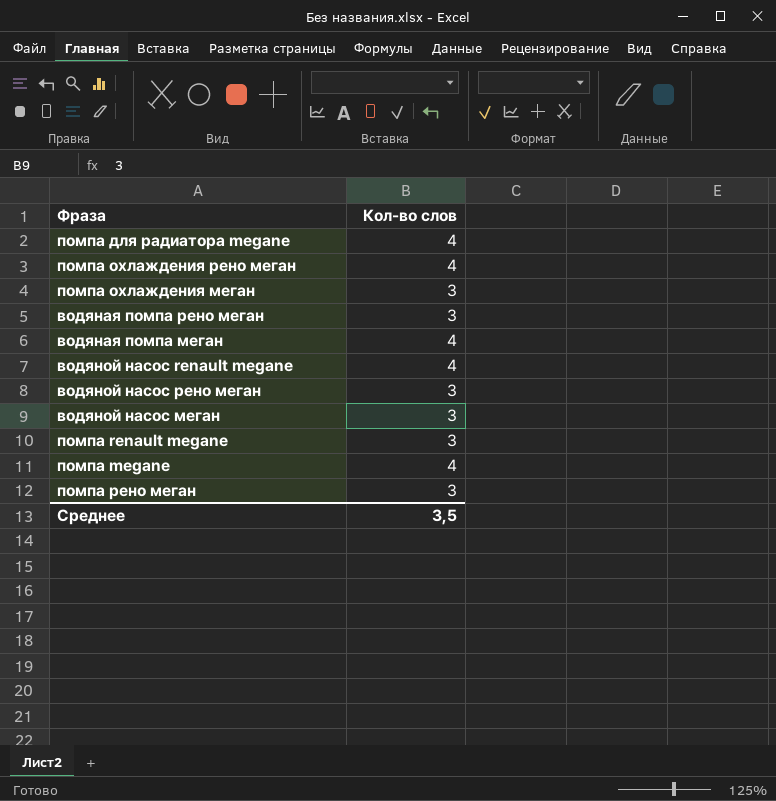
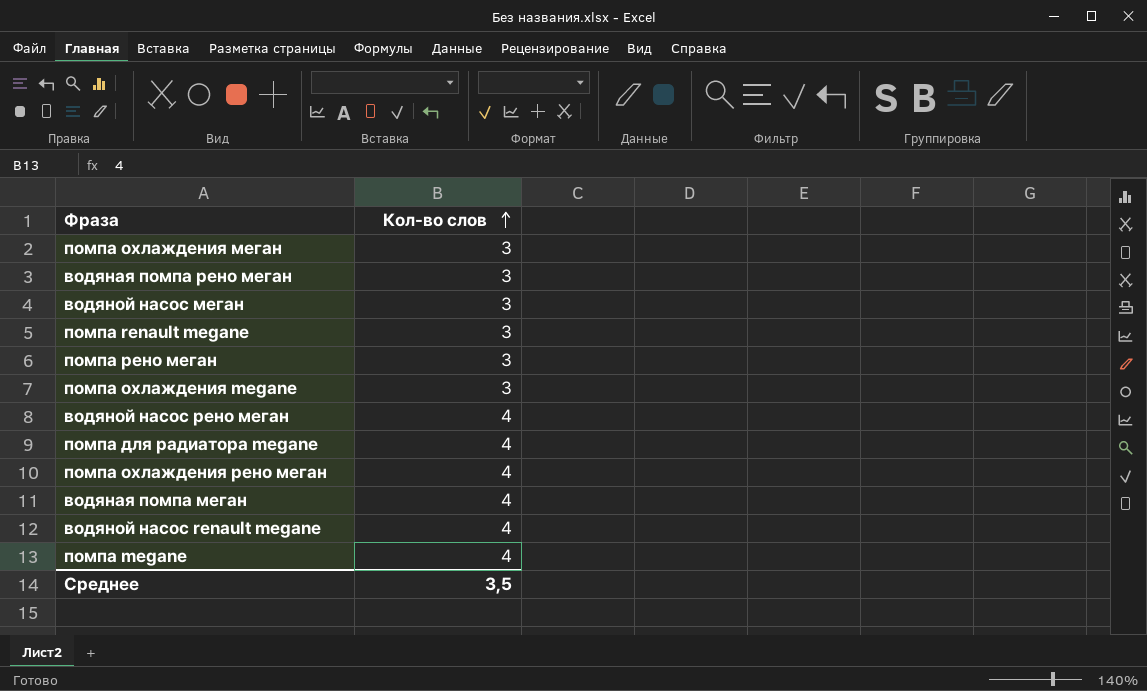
row order: none -> Кол-во слов ascending
row помпа охлаждения megane: none -> 3
водяной насос рено меган | Кол-во слов: 3 -> 4

